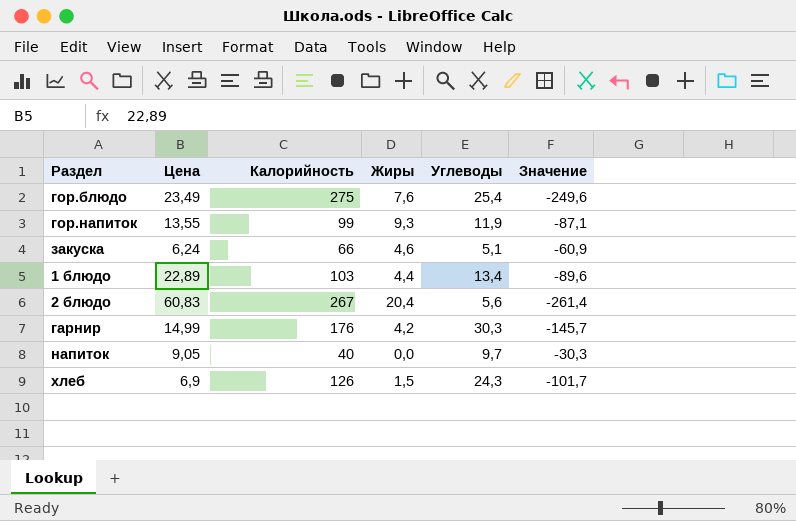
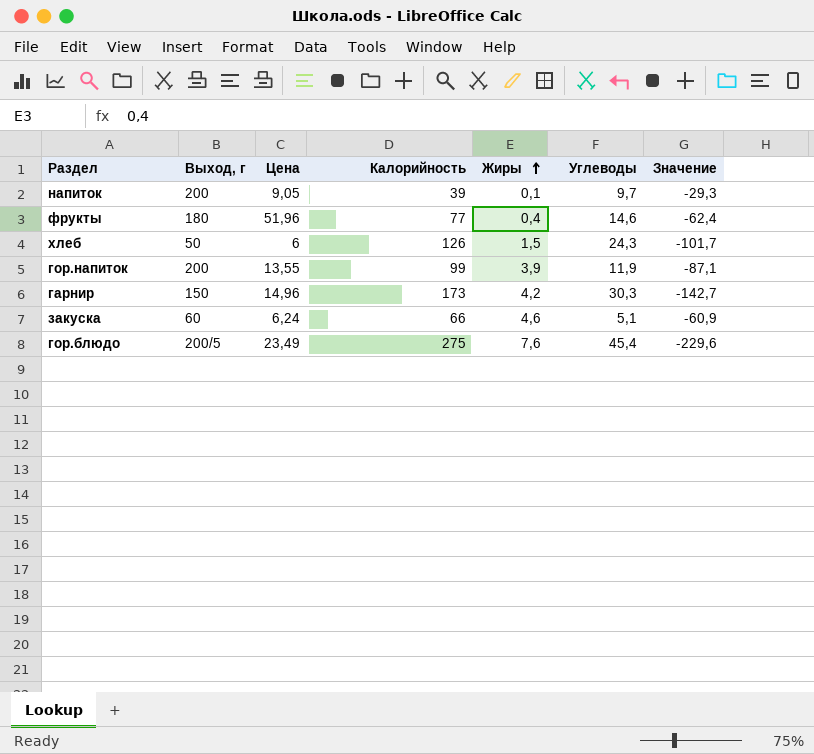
row order: none -> Жиры ascending
column Выход, г | position: none -> 2
row 1 блюдо: 22,89 | 103 | 4,4 | 13,4 | -89,6 -> none
row 2 блюдо: 60,83 | 267 | 20,4 | 5,6 | -261,4 -> none
напиток | Калорийность: 40 -> 39
напиток | Жиры: 0,0 -> 0,1
напиток | Значение: -30,3 -> -29,3
row фрукты: none -> 180 | 51,96 | 77 | 0,4 | 14,6 | -62,4
хлеб | Цена: 6,9 -> 6
гор.напиток | Жиры: 9,3 -> 3,9
гарнир | Цена: 14,99 -> 14,96
гарнир | Калорийность: 176 -> 173
гарнир | Значение: -145,7 -> -142,7
гор.блюдо | Углеводы: 25,4 -> 45,4
гор.блюдо | Значение: -249,6 -> -229,6

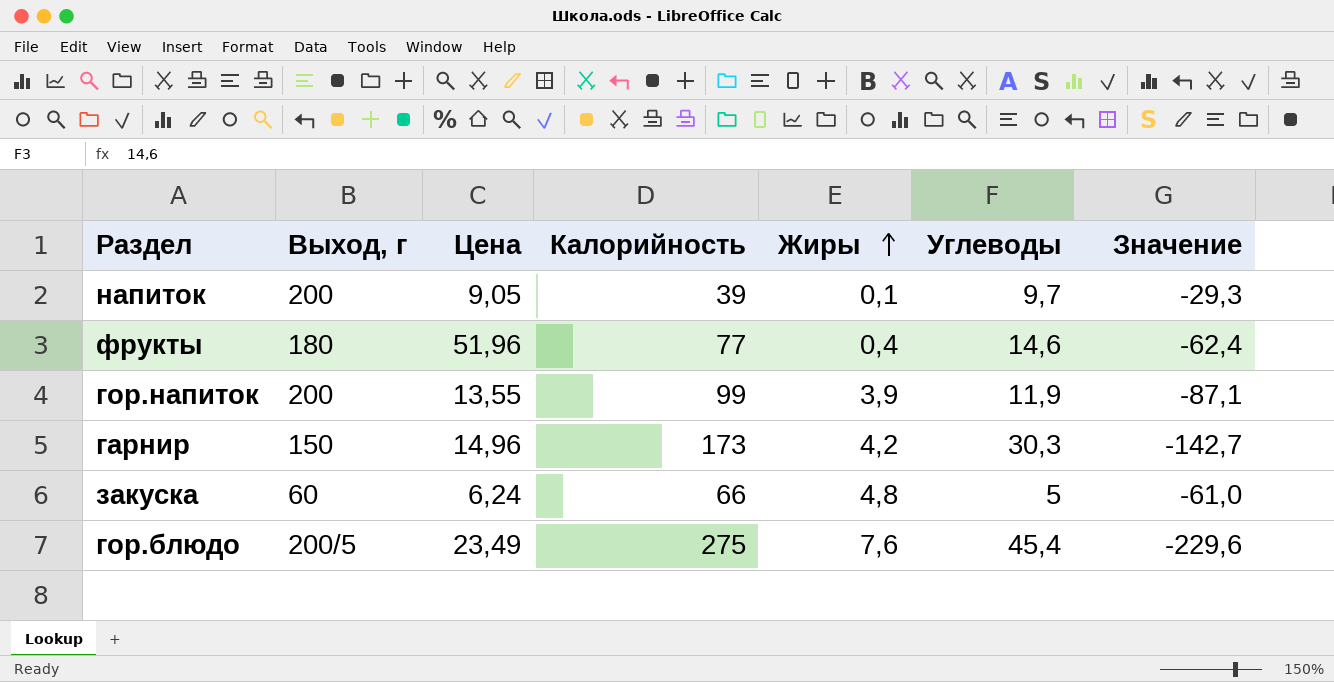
row хлеб: 50 | 6 | 126 | 1,5 | 24,3 | -101,7 -> none
закуска | Жиры: 4,6 -> 4,8
закуска | Углеводы: 5,1 -> 5
закуска | Значение: -60,9 -> -61,0

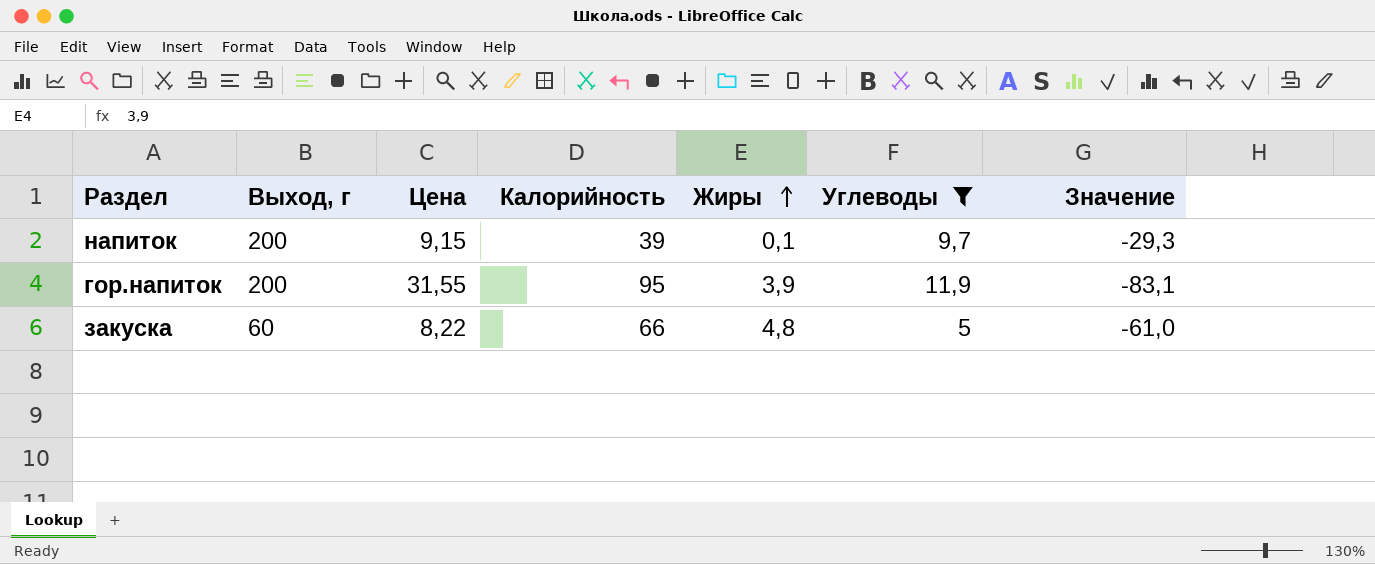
filter: none -> Углеводы <= 11,9
напиток | Цена: 9,05 -> 9,15
гор.напиток | Цена: 13,55 -> 31,55
гор.напиток | Калорийность: 99 -> 95
гор.напиток | Значение: -87,1 -> -83,1
закуска | Цена: 6,24 -> 8,22

